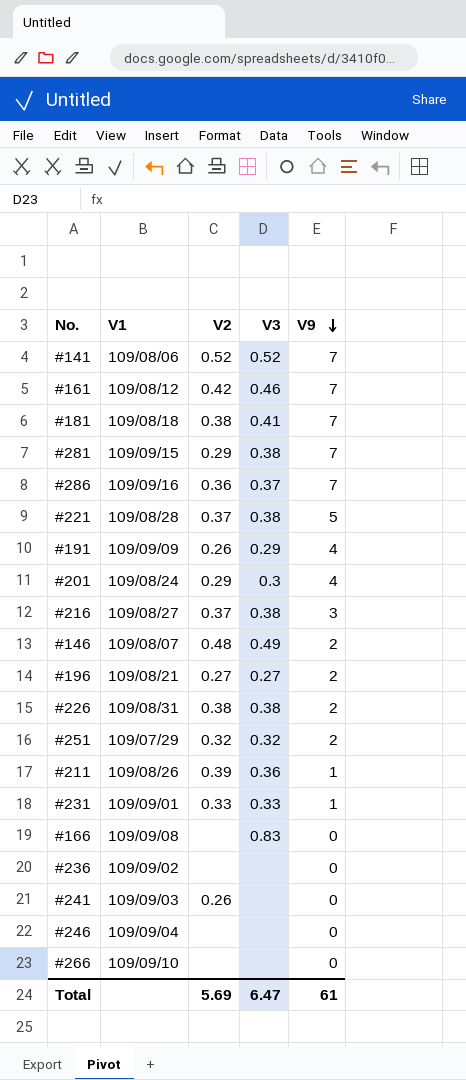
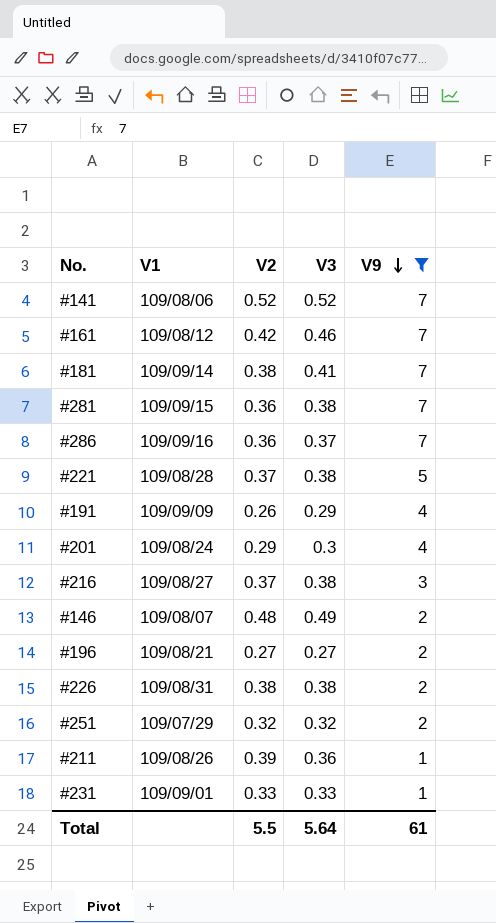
filter: none -> V9 != 0
#181 | V1: 109/08/18 -> 109/09/14
#281 | V2: 0.29 -> 0.36
Total | V2: 5.69 -> 5.5
Total | V3: 6.47 -> 5.64

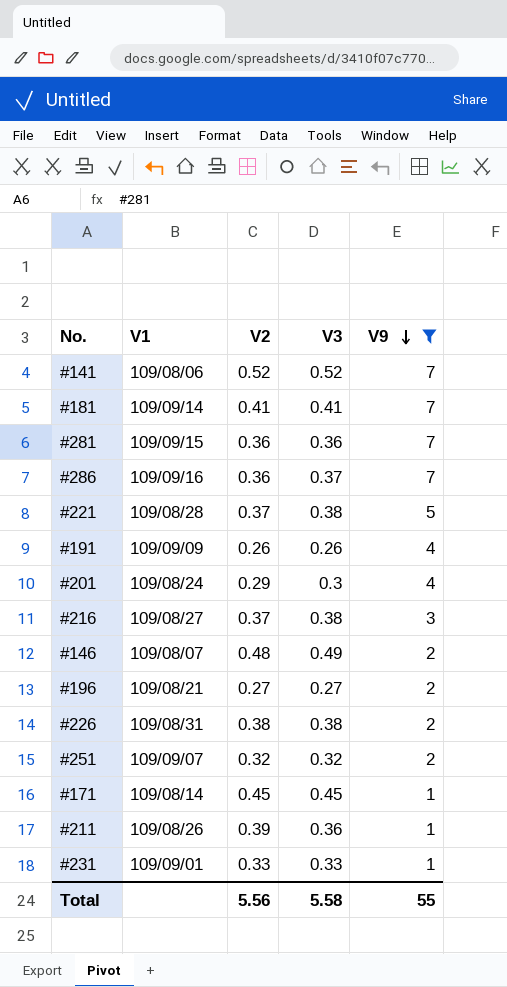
row #161: 109/08/12 | 0.42 | 0.46 | 7 -> none
#181 | V2: 0.38 -> 0.41
#281 | V3: 0.38 -> 0.36
#191 | V3: 0.29 -> 0.26
#251 | V1: 109/07/29 -> 109/09/07
row #171: none -> 109/08/14 | 0.45 | 0.45 | 1
Total | V2: 5.5 -> 5.56
Total | V3: 5.64 -> 5.58
Total | V9: 61 -> 55

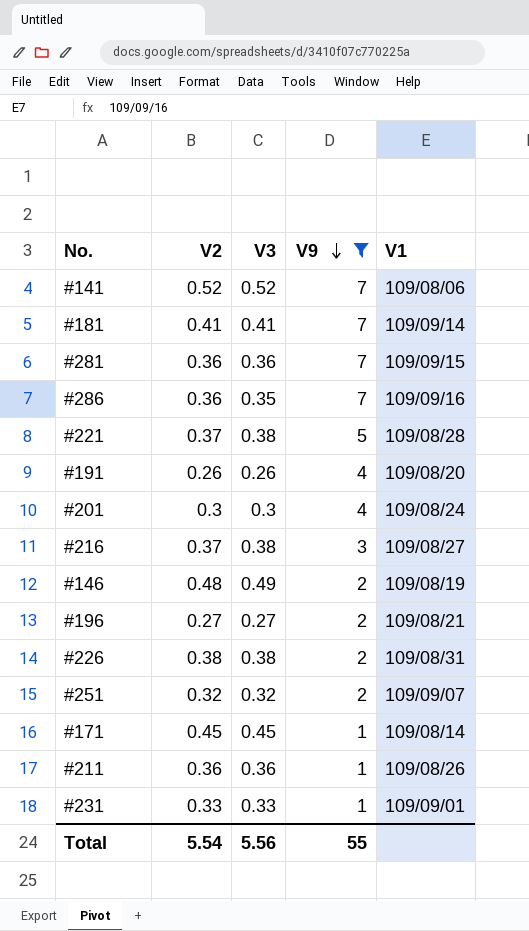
column V1 | position: 2 -> 5
#286 | V3: 0.37 -> 0.35
#191 | V1: 109/09/09 -> 109/08/20
#201 | V2: 0.29 -> 0.3
#146 | V1: 109/08/07 -> 109/08/19
#211 | V2: 0.39 -> 0.36
Total | V2: 5.56 -> 5.54
Total | V3: 5.58 -> 5.56

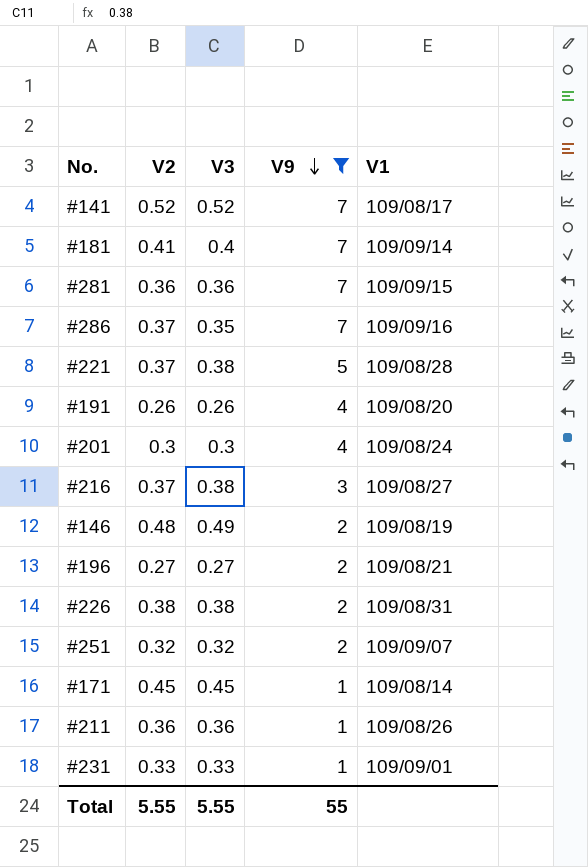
#141 | V1: 109/08/06 -> 109/08/17
#181 | V3: 0.41 -> 0.4
#286 | V2: 0.36 -> 0.37
Total | V2: 5.54 -> 5.55
Total | V3: 5.56 -> 5.55

